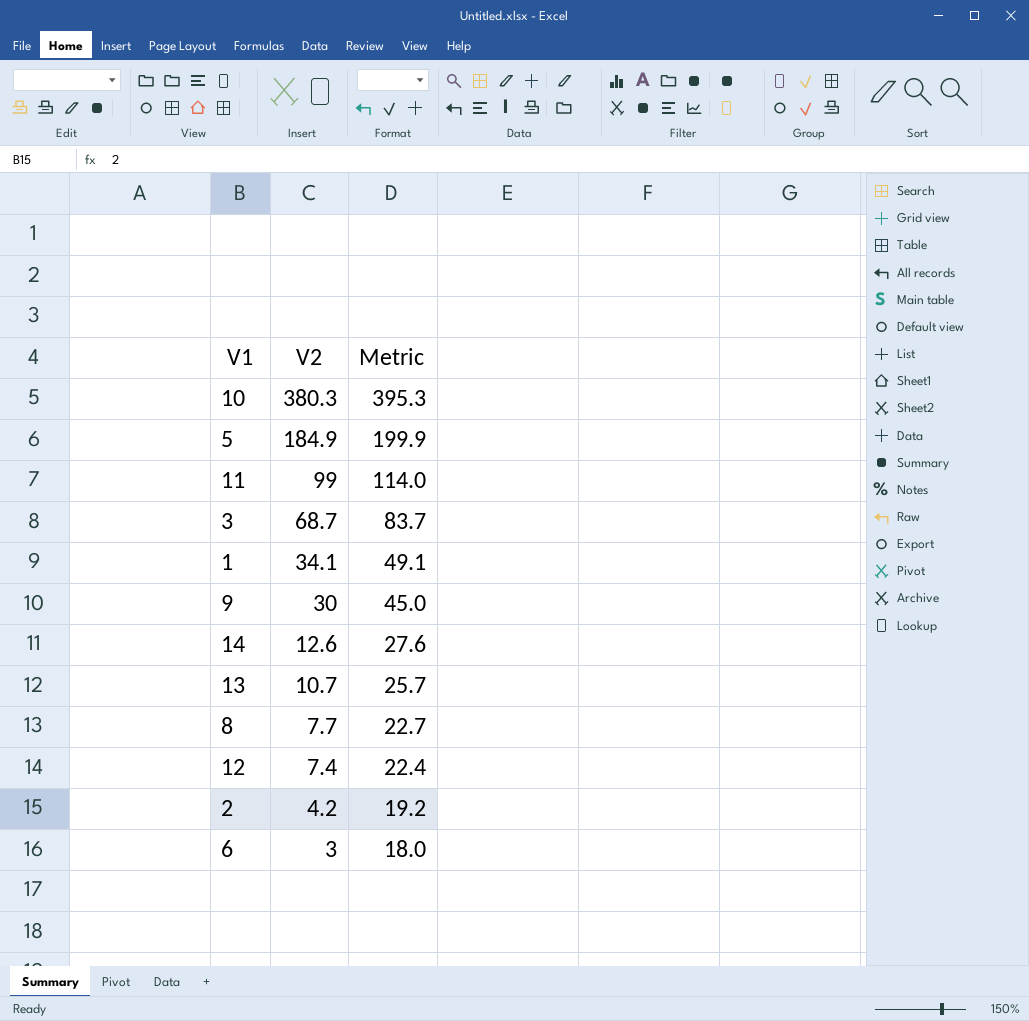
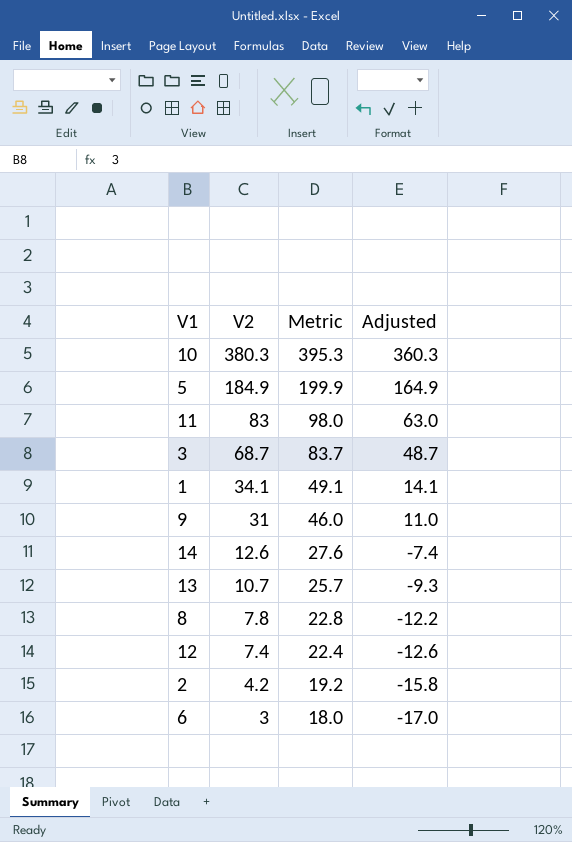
column Adjusted | formula: none -> [V2] - 20
11 | V2: 99 -> 83
11 | Metric: 114.0 -> 98.0
9 | V2: 30 -> 31
9 | Metric: 45.0 -> 46.0
8 | V2: 7.7 -> 7.8
8 | Metric: 22.7 -> 22.8

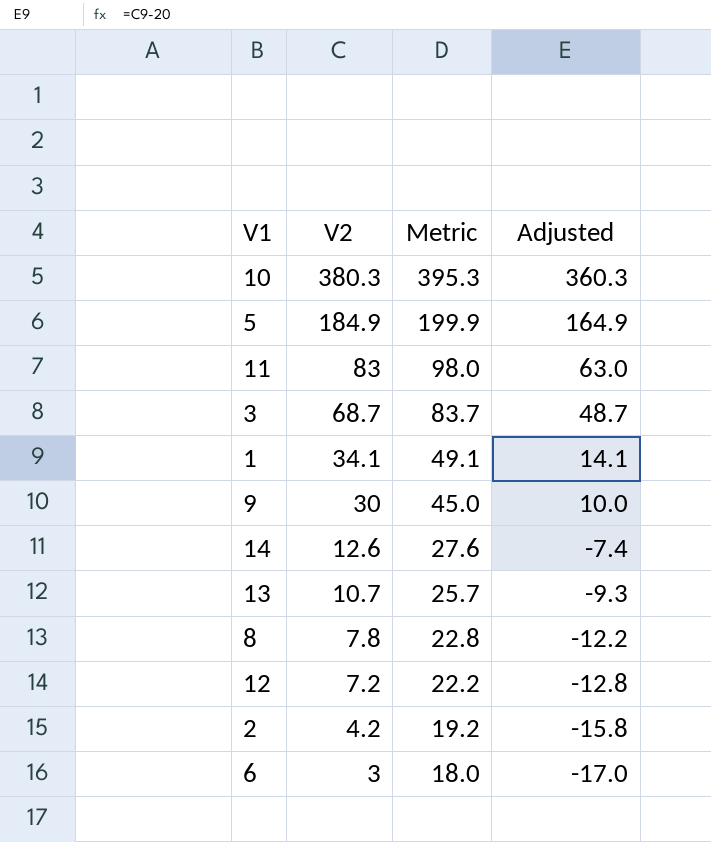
9 | V2: 31 -> 30
9 | Metric: 46.0 -> 45.0
9 | Adjusted: 11.0 -> 10.0
12 | V2: 7.4 -> 7.2
12 | Metric: 22.4 -> 22.2
12 | Adjusted: -12.6 -> -12.8

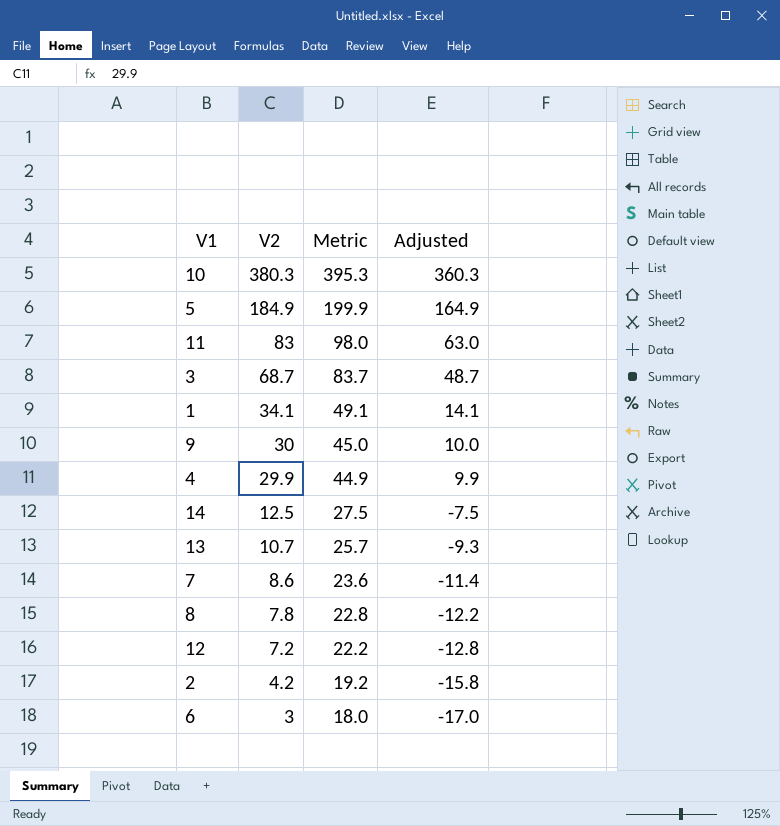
row 4: none -> 29.9 | 44.9 | 9.9
14 | V2: 12.6 -> 12.5
14 | Metric: 27.6 -> 27.5
14 | Adjusted: -7.4 -> -7.5
row 7: none -> 8.6 | 23.6 | -11.4

